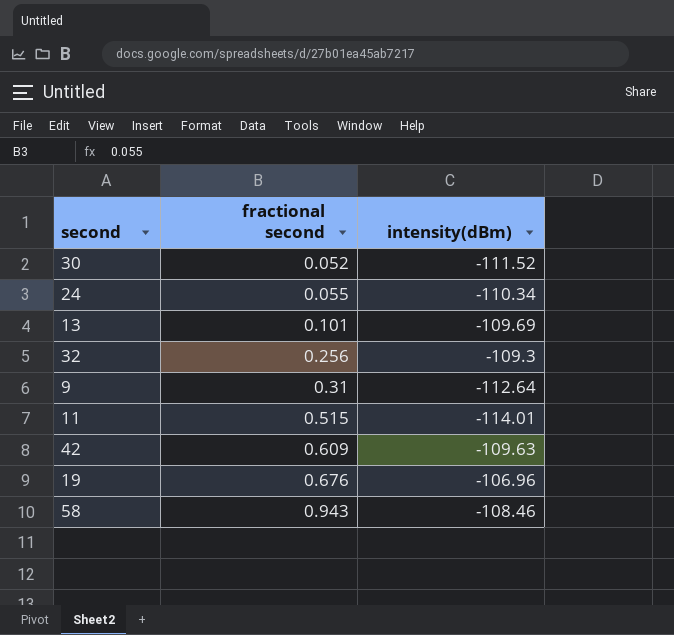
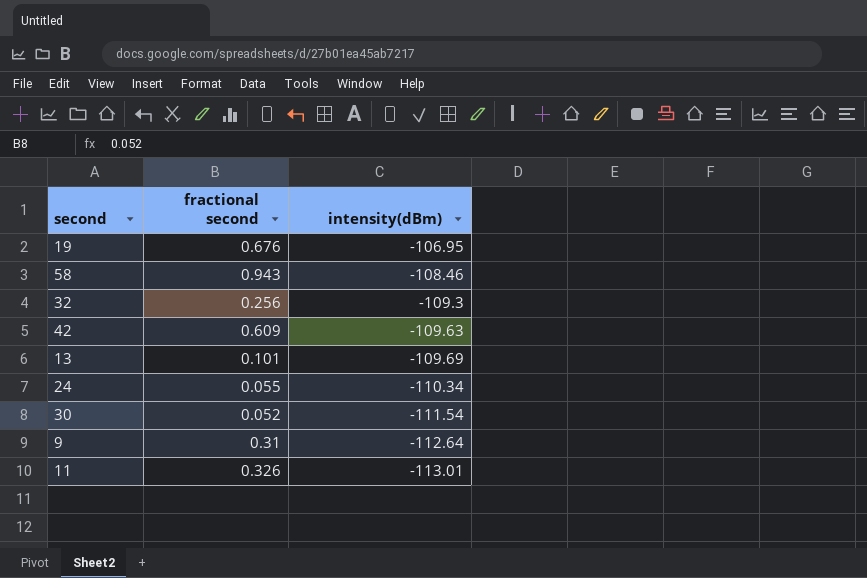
row order: fractional second ascending -> intensity(dBm) descending
19 | intensity(dBm): -106.96 -> -106.95
30 | intensity(dBm): -111.52 -> -111.54
11 | fractional second: 0.515 -> 0.326
11 | intensity(dBm): -114.01 -> -113.01

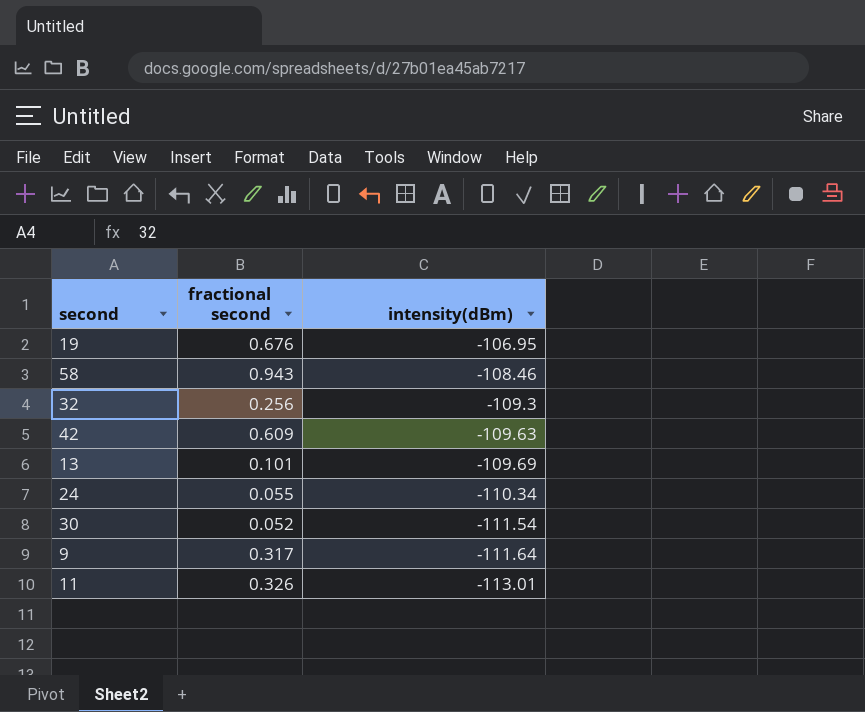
9 | fractional second: 0.31 -> 0.317
9 | intensity(dBm): -112.64 -> -111.64

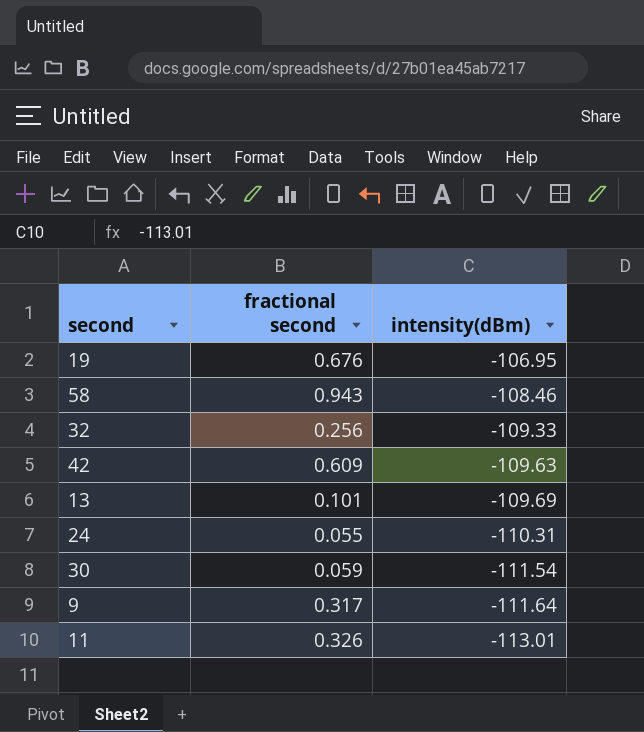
32 | intensity(dBm): -109.3 -> -109.33
24 | intensity(dBm): -110.34 -> -110.31
30 | fractional second: 0.052 -> 0.059

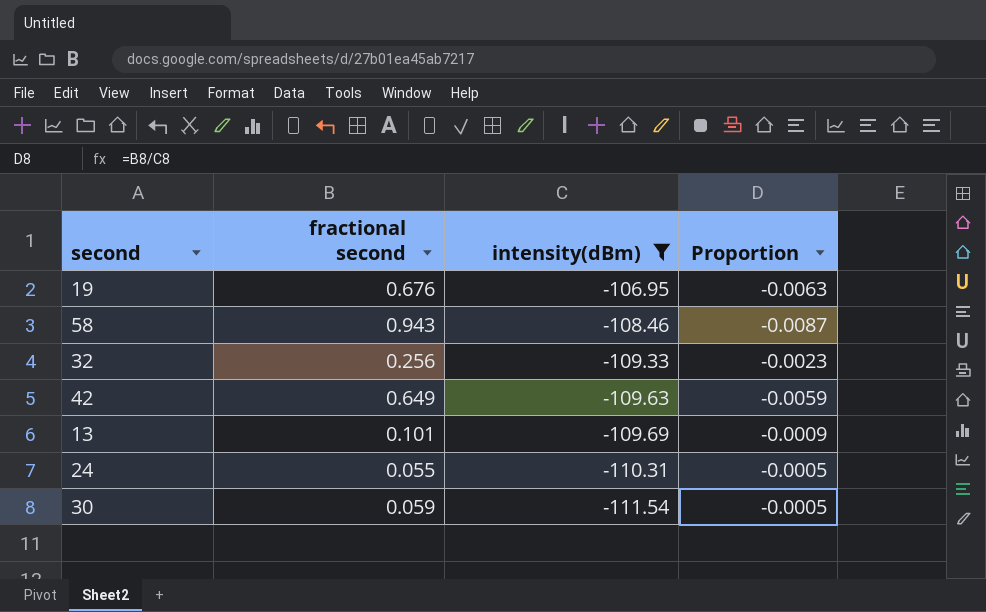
filter: none -> intensity(dBm) >= -111.54
column Proportion | formula: none -> [fractional second] / [intensity(dBm)]
42 | fractional second: 0.609 -> 0.649

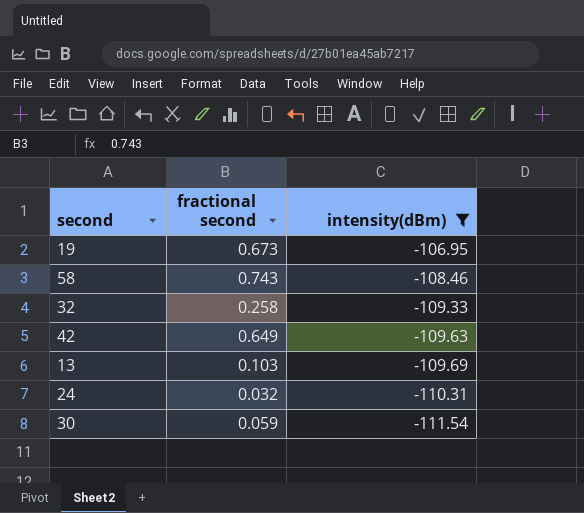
column Proportion | formula: [fractional second] / [intensity(dBm)] -> none
19 | fractional second: 0.676 -> 0.673
58 | fractional second: 0.943 -> 0.743
32 | fractional second: 0.256 -> 0.258
13 | fractional second: 0.101 -> 0.103
24 | fractional second: 0.055 -> 0.032

